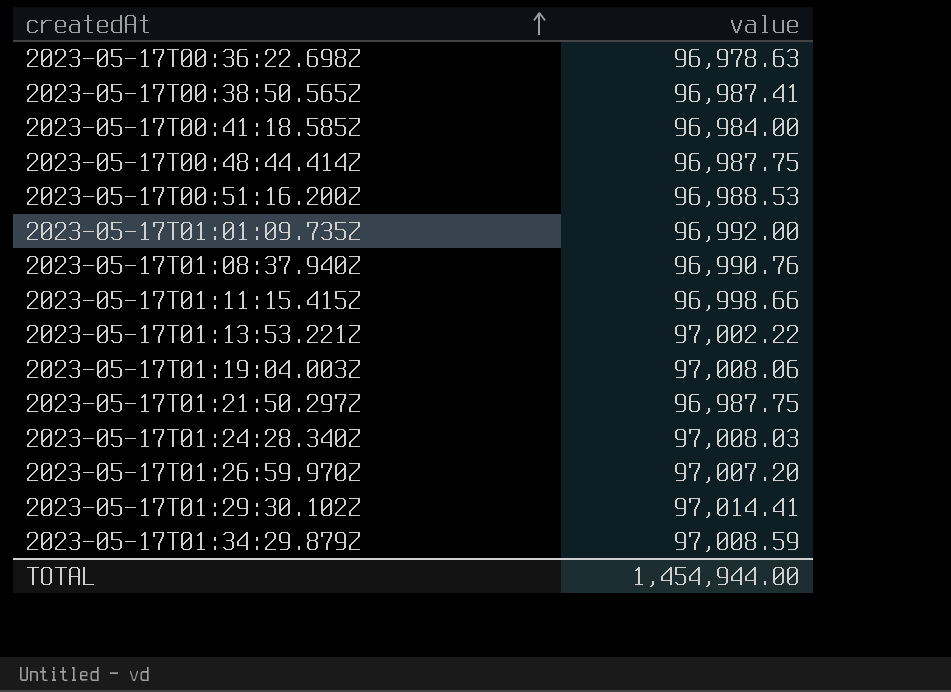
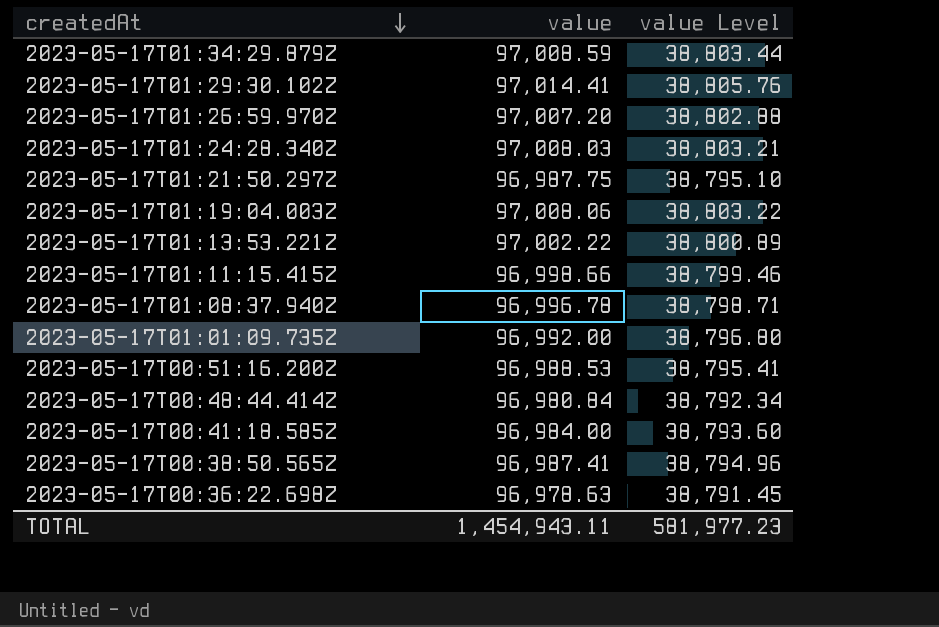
row order: createdAt ascending -> createdAt descending
column value Level | formula: none -> [value] * 0.4
2023-05-17T01:08:37.940Z | value: 96,990.76 -> 96,996.78
2023-05-17T00:48:44.414Z | value: 96,987.75 -> 96,980.84
TOTAL | value: 1,454,944.00 -> 1,454,943.11

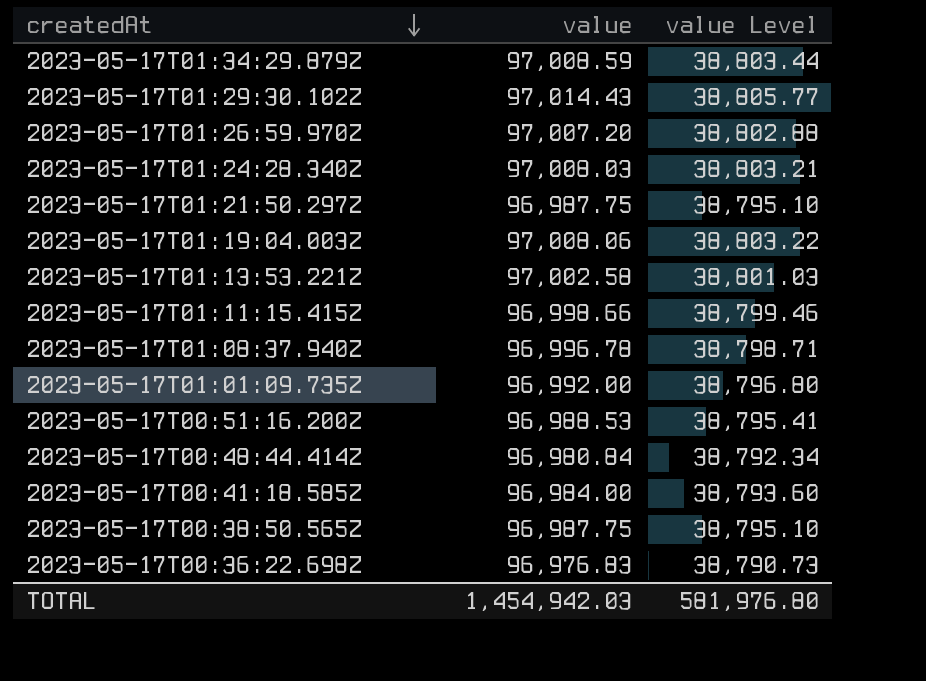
2023-05-17T01:29:30.102Z | value: 97,014.41 -> 97,014.43
2023-05-17T01:29:30.102Z | value Level: 38,805.76 -> 38,805.77
2023-05-17T01:13:53.221Z | value: 97,002.22 -> 97,002.58
2023-05-17T01:13:53.221Z | value Level: 38,800.89 -> 38,801.03
2023-05-17T00:38:50.565Z | value: 96,987.41 -> 96,987.75
2023-05-17T00:38:50.565Z | value Level: 38,794.96 -> 38,795.10
2023-05-17T00:36:22.698Z | value: 96,978.63 -> 96,976.83
2023-05-17T00:36:22.698Z | value Level: 38,791.45 -> 38,790.73
TOTAL | value: 1,454,943.11 -> 1,454,942.03
TOTAL | value Level: 581,977.23 -> 581,976.80

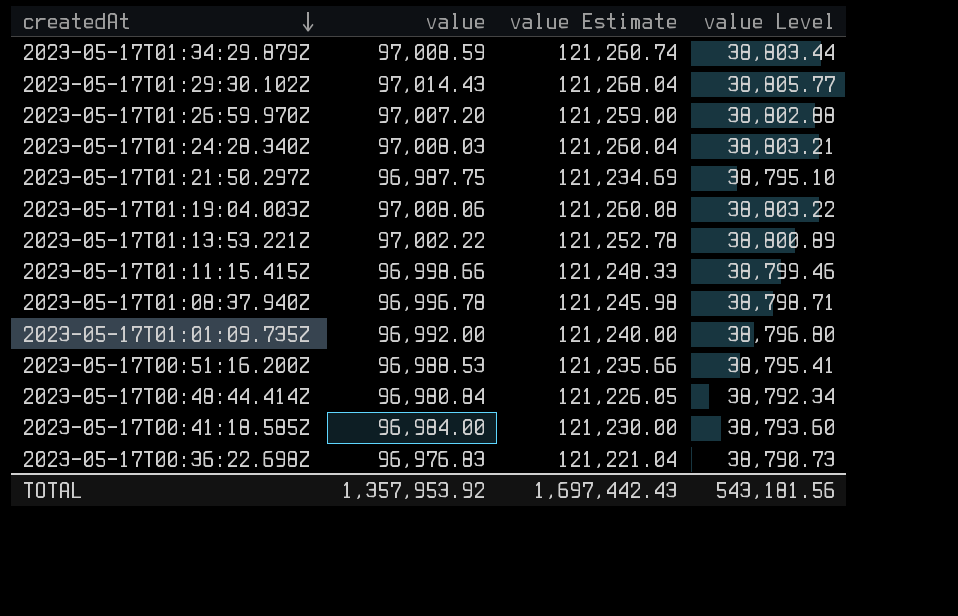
column value Estimate | formula: none -> [value] * 1.25
row 2023-05-17T00:38:50.565Z: 96,987.75 | 38,795.10 -> none
2023-05-17T01:13:53.221Z | value: 97,002.58 -> 97,002.22
2023-05-17T01:13:53.221Z | value Level: 38,801.03 -> 38,800.89
TOTAL | value: 1,454,942.03 -> 1,357,953.92
TOTAL | value Level: 581,976.80 -> 543,181.56

